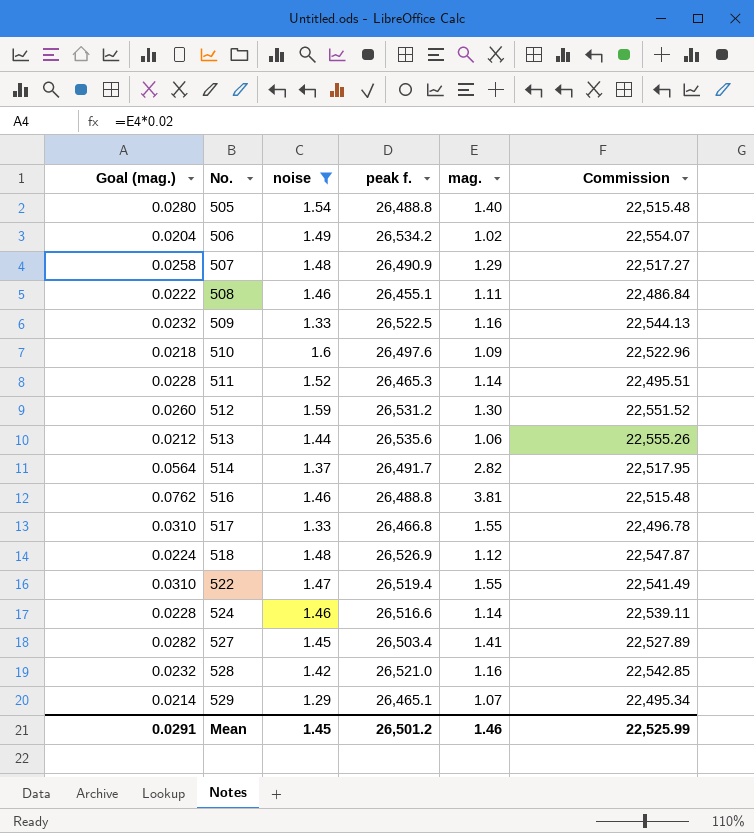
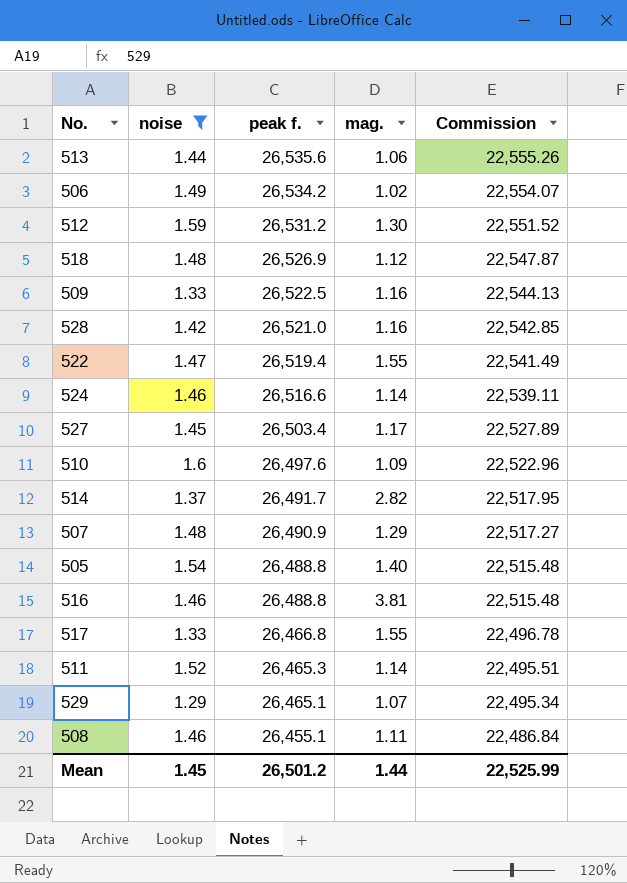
row order: No. ascending -> peak f. descending
column Goal (mag.) | formula: [mag.] * 0.02 -> none
527 | mag.: 1.41 -> 1.17
Mean | mag.: 1.46 -> 1.44

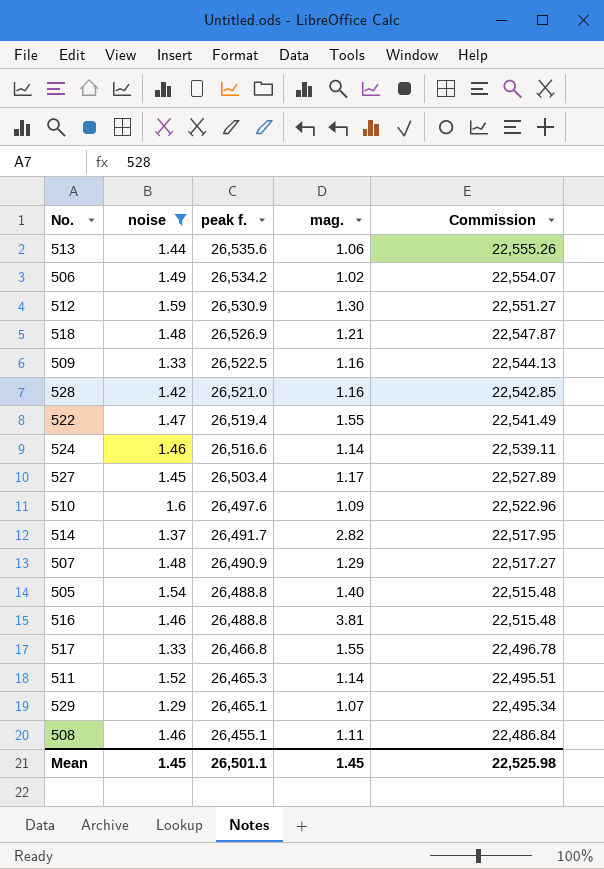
512 | peak f.: 26,531.2 -> 26,530.9
512 | Commission: 22,551.52 -> 22,551.27
518 | mag.: 1.12 -> 1.21
Mean | peak f.: 26,501.2 -> 26,501.1
Mean | mag.: 1.44 -> 1.45
Mean | Commission: 22,525.99 -> 22,525.98

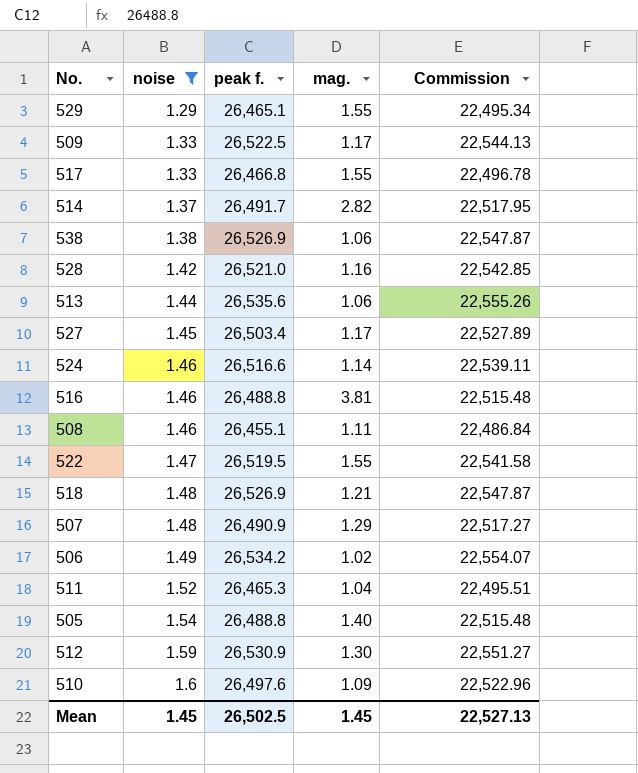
row order: peak f. descending -> noise ascending
529 | mag.: 1.07 -> 1.55
509 | mag.: 1.16 -> 1.17
row 538: none -> 1.38 | 26,526.9 | 1.06 | 22,547.87
522 | peak f.: 26,519.4 -> 26,519.5
522 | Commission: 22,541.49 -> 22,541.58
511 | mag.: 1.14 -> 1.04
Mean | peak f.: 26,501.1 -> 26,502.5
Mean | Commission: 22,525.98 -> 22,527.13

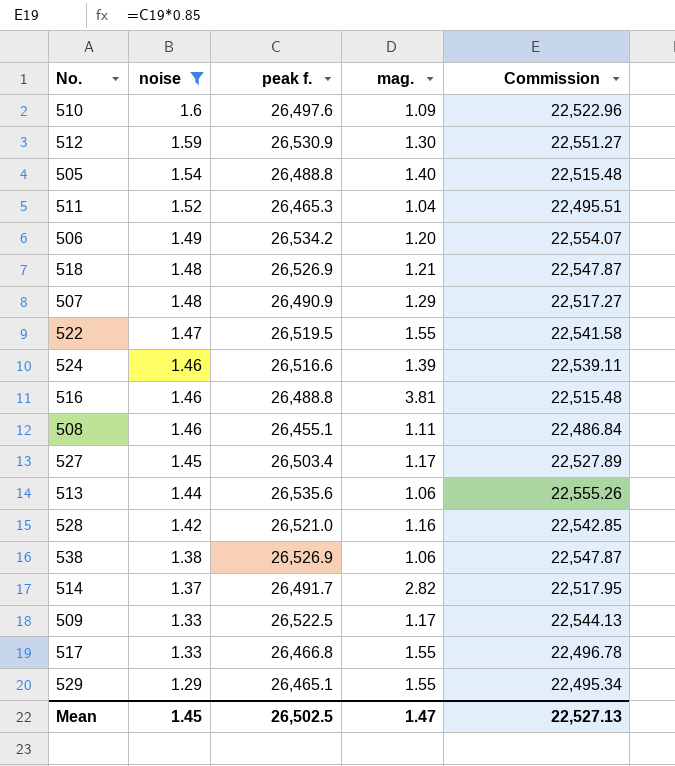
row order: noise ascending -> noise descending
506 | mag.: 1.02 -> 1.20
524 | mag.: 1.14 -> 1.39
Mean | mag.: 1.45 -> 1.47

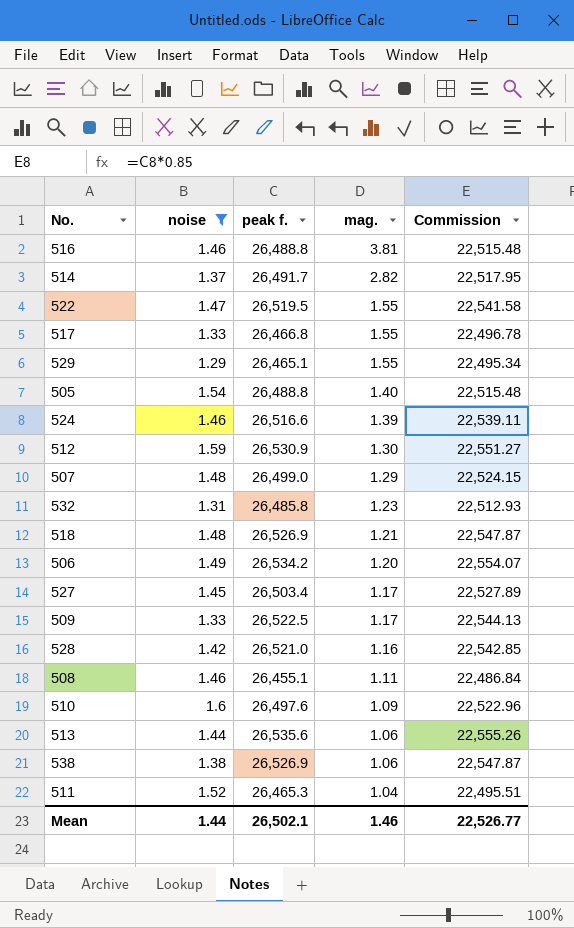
row order: noise descending -> mag. descending
507 | peak f.: 26,490.9 -> 26,499.0
507 | Commission: 22,517.27 -> 22,524.15
row 532: none -> 1.31 | 26,485.8 | 1.23 | 22,512.93
Mean | noise: 1.45 -> 1.44
Mean | peak f.: 26,502.5 -> 26,502.1
Mean | mag.: 1.47 -> 1.46
Mean | Commission: 22,527.13 -> 22,526.77

